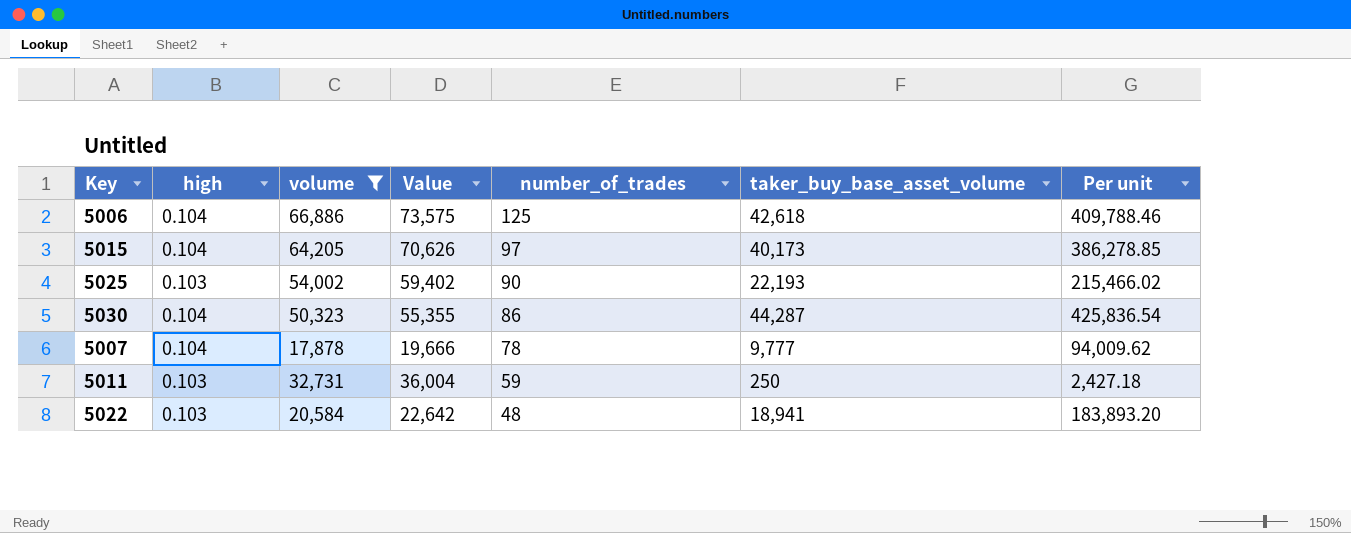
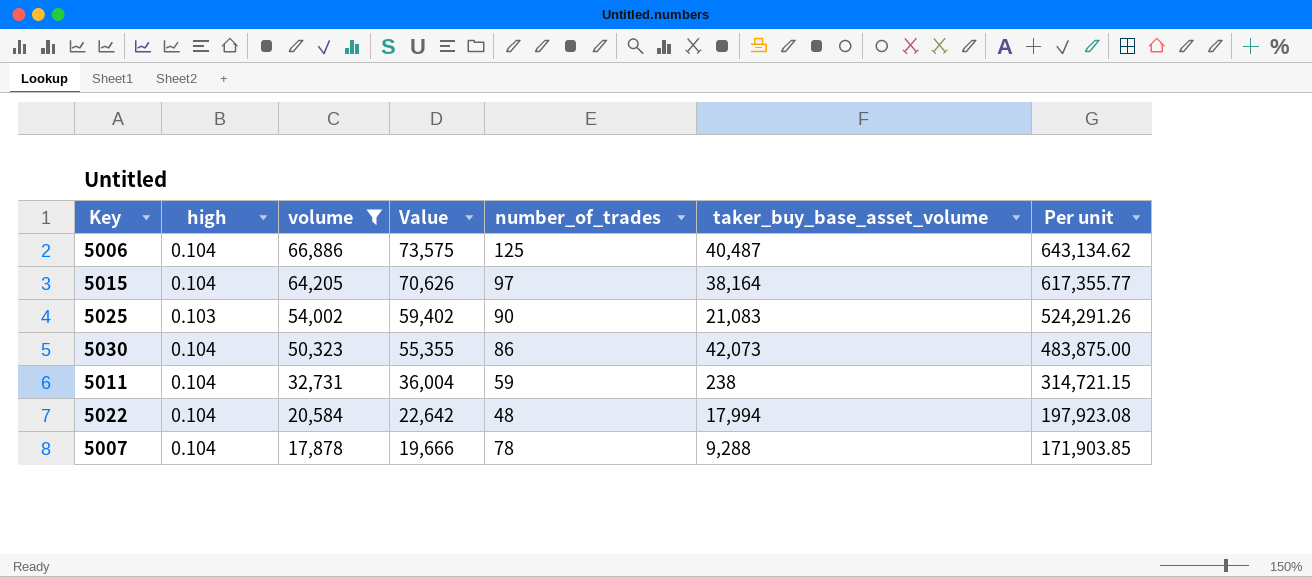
row order: number_of_trades descending -> volume descending
column Per unit | formula: [taker_buy_base_asset_volume] / [high] -> [volume] / [high]
5006 | taker_buy_base_asset_volume: 42,618 -> 40,487
5015 | taker_buy_base_asset_volume: 40,173 -> 38,164
5025 | taker_buy_base_asset_volume: 22,193 -> 21,083
5030 | taker_buy_base_asset_volume: 44,287 -> 42,073
5011 | high: 0.103 -> 0.104
5011 | taker_buy_base_asset_volume: 250 -> 238
5022 | high: 0.103 -> 0.104
5022 | taker_buy_base_asset_volume: 18,941 -> 17,994
5007 | taker_buy_base_asset_volume: 9,777 -> 9,288

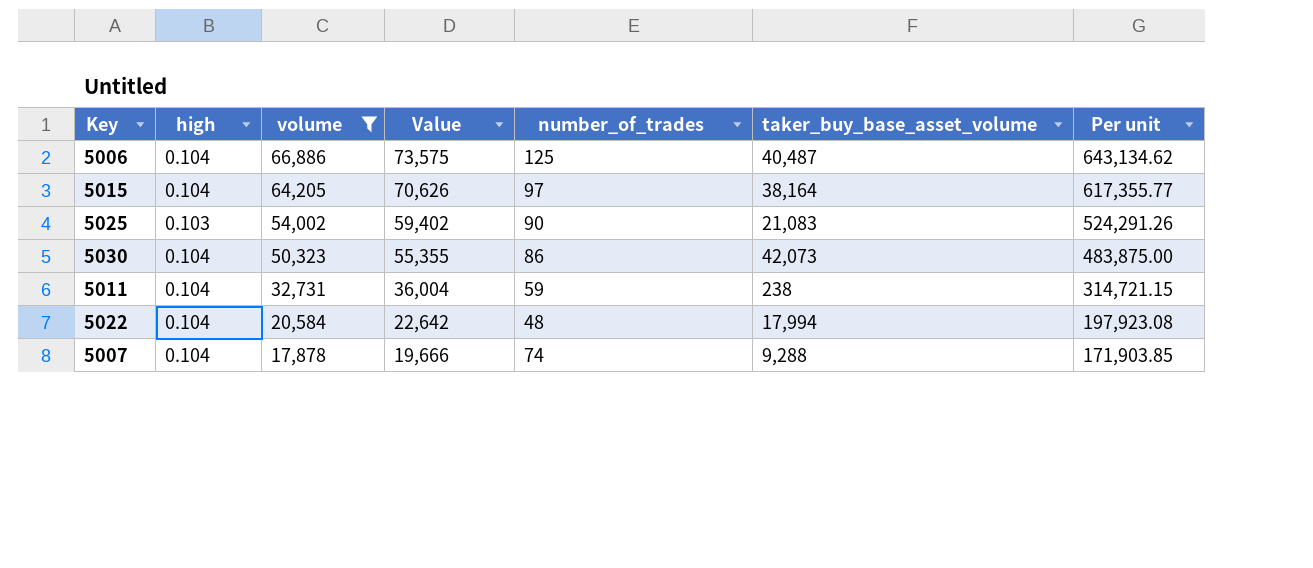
5007 | number_of_trades: 78 -> 74

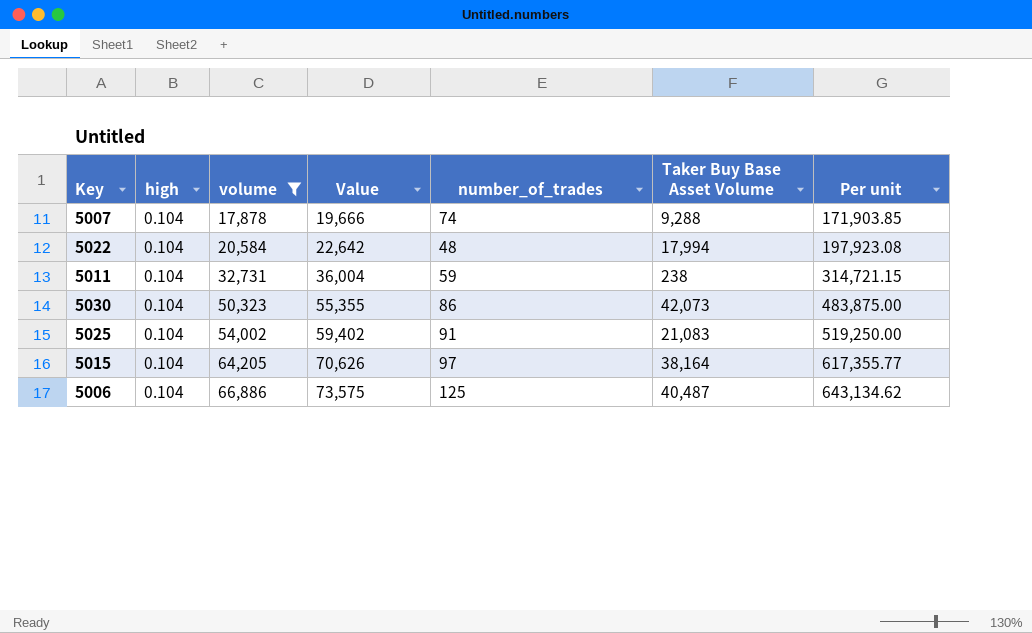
row order: volume descending -> volume ascending
column name: taker_buy_base_asset_volume -> Taker Buy Base Asset Volume
5025 | high: 0.103 -> 0.104
5025 | number_of_trades: 90 -> 91
5025 | Per unit: 524,291.26 -> 519,250.00

